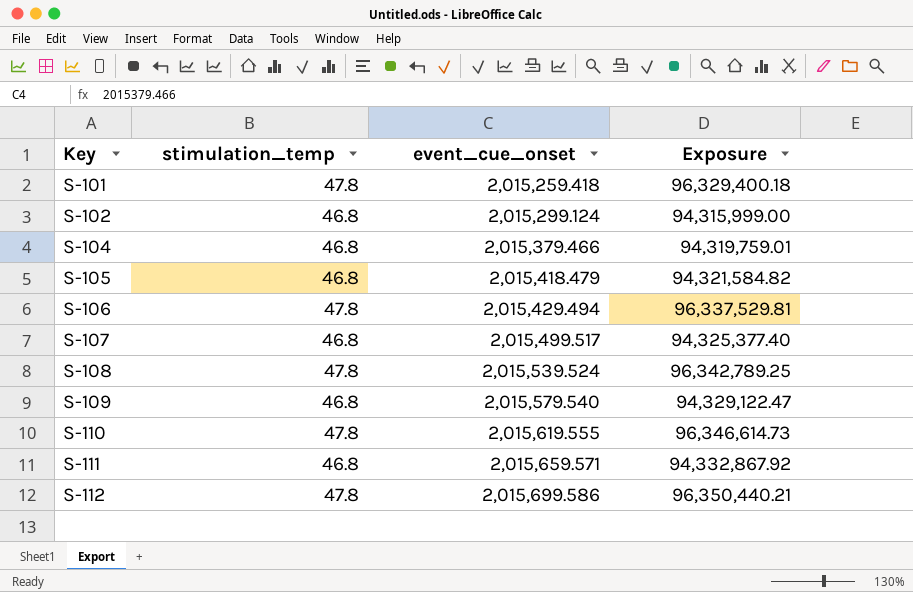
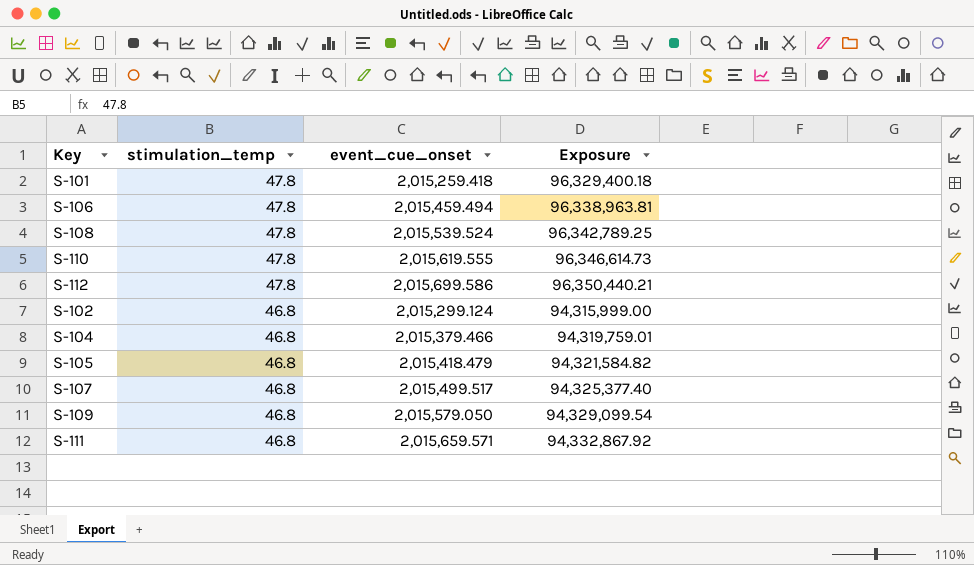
row order: Key ascending -> stimulation_temp descending
S-106 | event_cue_onset: 2,015,429.494 -> 2,015,459.494
S-106 | Exposure: 96,337,529.81 -> 96,338,963.81
S-109 | event_cue_onset: 2,015,579.540 -> 2,015,579.050
S-109 | Exposure: 94,329,122.47 -> 94,329,099.54

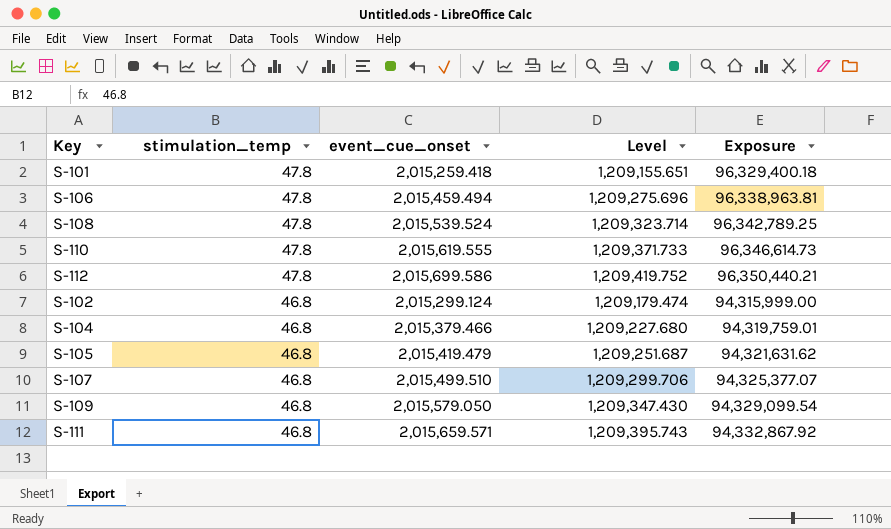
column Level | formula: none -> [event_cue_onset] * 0.6
S-105 | event_cue_onset: 2,015,418.479 -> 2,015,419.479
S-105 | Exposure: 94,321,584.82 -> 94,321,631.62
S-107 | event_cue_onset: 2,015,499.517 -> 2,015,499.510
S-107 | Exposure: 94,325,377.40 -> 94,325,377.07

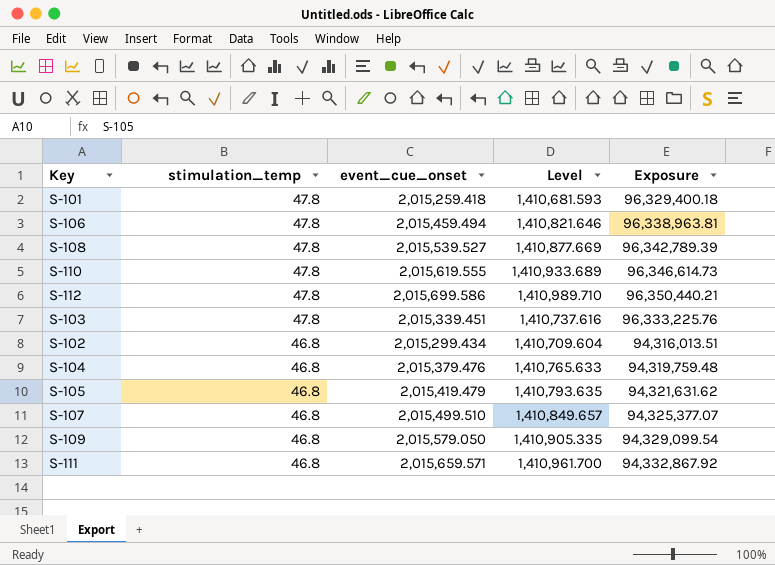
column Level | formula: [event_cue_onset] * 0.6 -> [event_cue_onset] * 0.7
S-108 | event_cue_onset: 2,015,539.524 -> 2,015,539.527
S-108 | Exposure: 96,342,789.25 -> 96,342,789.39
row S-103: none -> 47.8 | 2,015,339.451 | 1,410,737.616 | 96,333,225.76
S-102 | event_cue_onset: 2,015,299.124 -> 2,015,299.434
S-102 | Exposure: 94,315,999.00 -> 94,316,013.51
S-104 | event_cue_onset: 2,015,379.466 -> 2,015,379.476
S-104 | Exposure: 94,319,759.01 -> 94,319,759.48

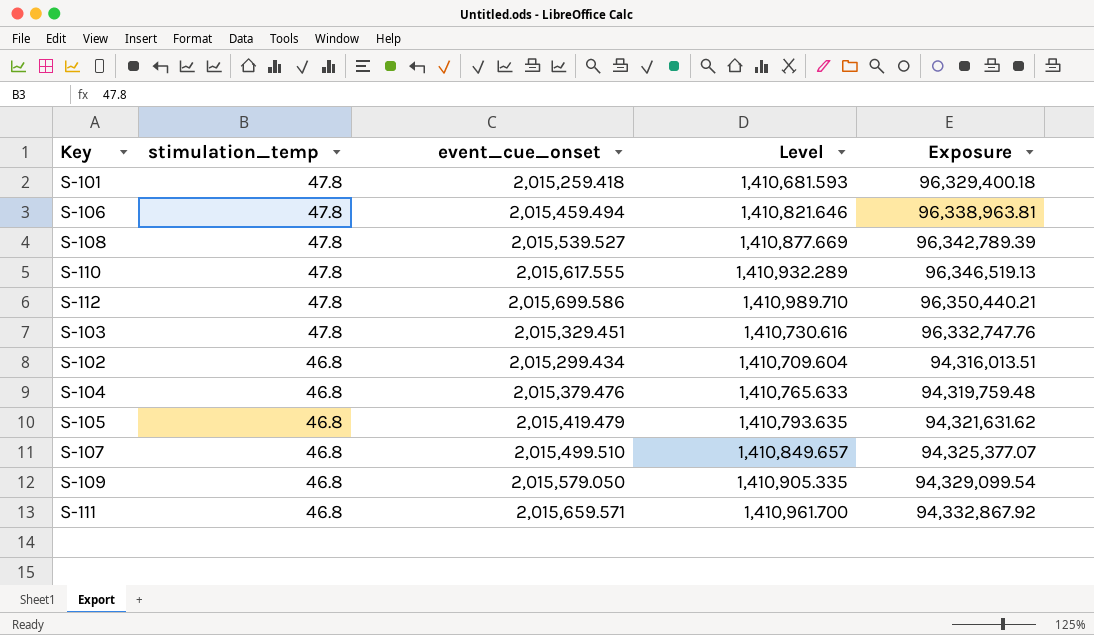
S-110 | event_cue_onset: 2,015,619.555 -> 2,015,617.555
S-110 | Level: 1,410,933.689 -> 1,410,932.289
S-110 | Exposure: 96,346,614.73 -> 96,346,519.13
S-103 | event_cue_onset: 2,015,339.451 -> 2,015,329.451
S-103 | Level: 1,410,737.616 -> 1,410,730.616
S-103 | Exposure: 96,333,225.76 -> 96,332,747.76

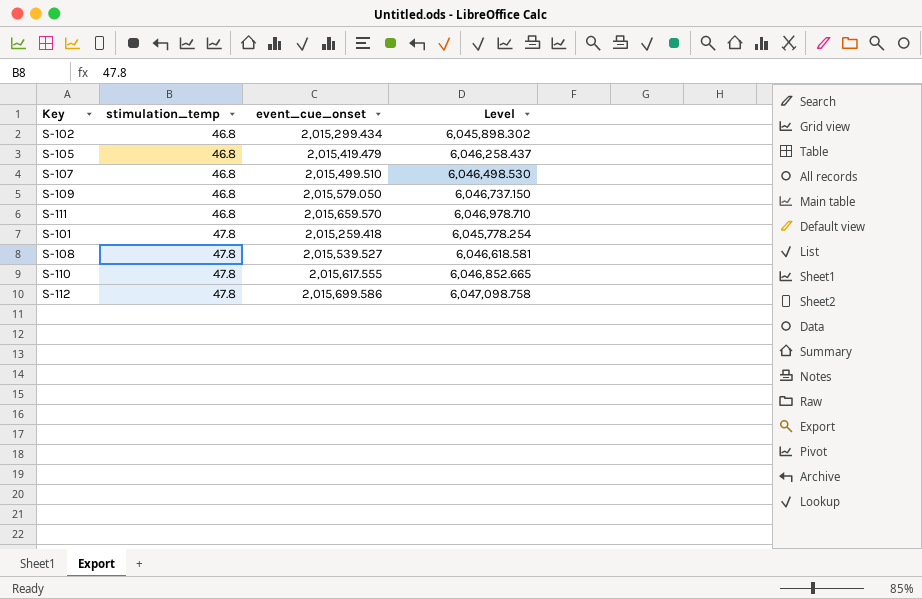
row order: stimulation_temp descending -> stimulation_temp ascending
column Exposure | formula: [stimulation_temp] * [event_cue_onset] -> none
column Level | formula: [event_cue_onset] * 0.7 -> [event_cue_onset] * 3
row S-106: 47.8 | 2,015,459.494 | 1,410,821.646 | 96,338,963.81 -> none
row S-103: 47.8 | 2,015,329.451 | 1,410,730.616 | 96,332,747.76 -> none
row S-104: 46.8 | 2,015,379.476 | 1,410,765.633 | 94,319,759.48 -> none
S-111 | event_cue_onset: 2,015,659.571 -> 2,015,659.570

